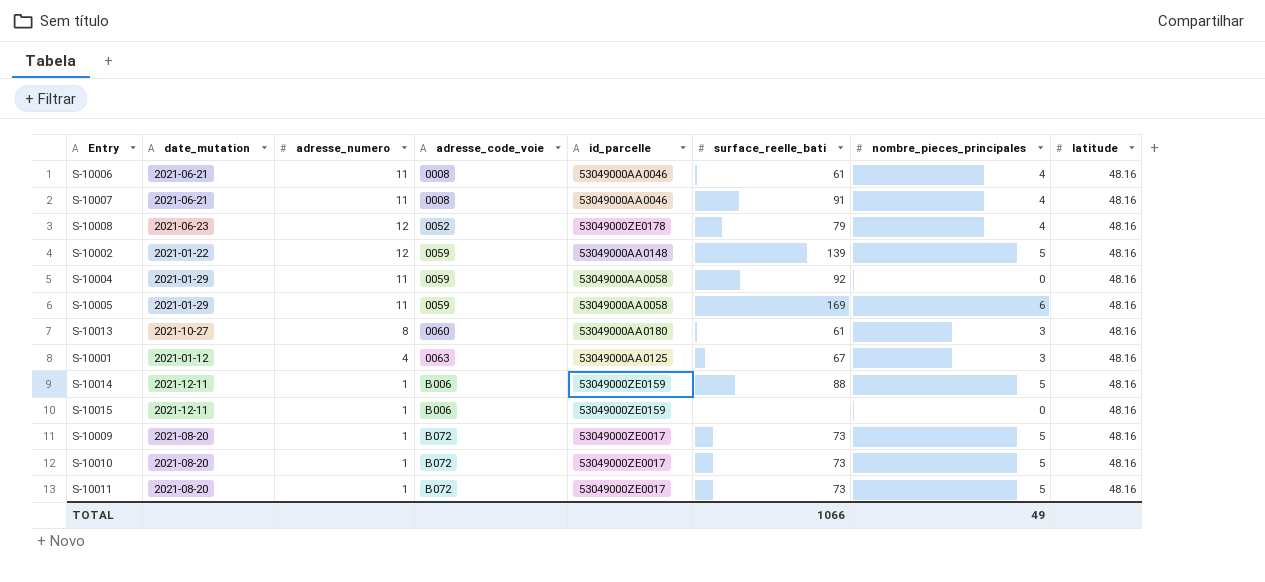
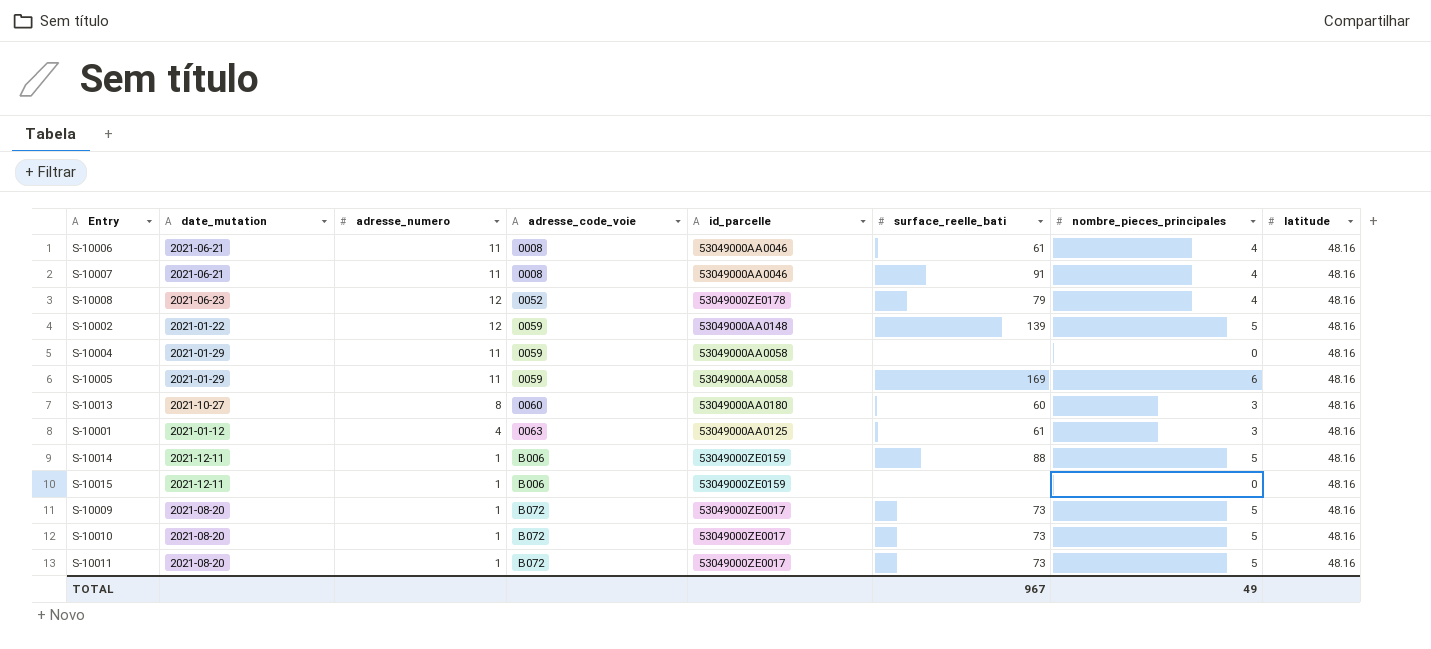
S-10004 | surface_reelle_bati: 92 -> none
S-10013 | surface_reelle_bati: 61 -> 60
S-10001 | surface_reelle_bati: 67 -> 61
TOTAL | surface_reelle_bati: 1066 -> 967

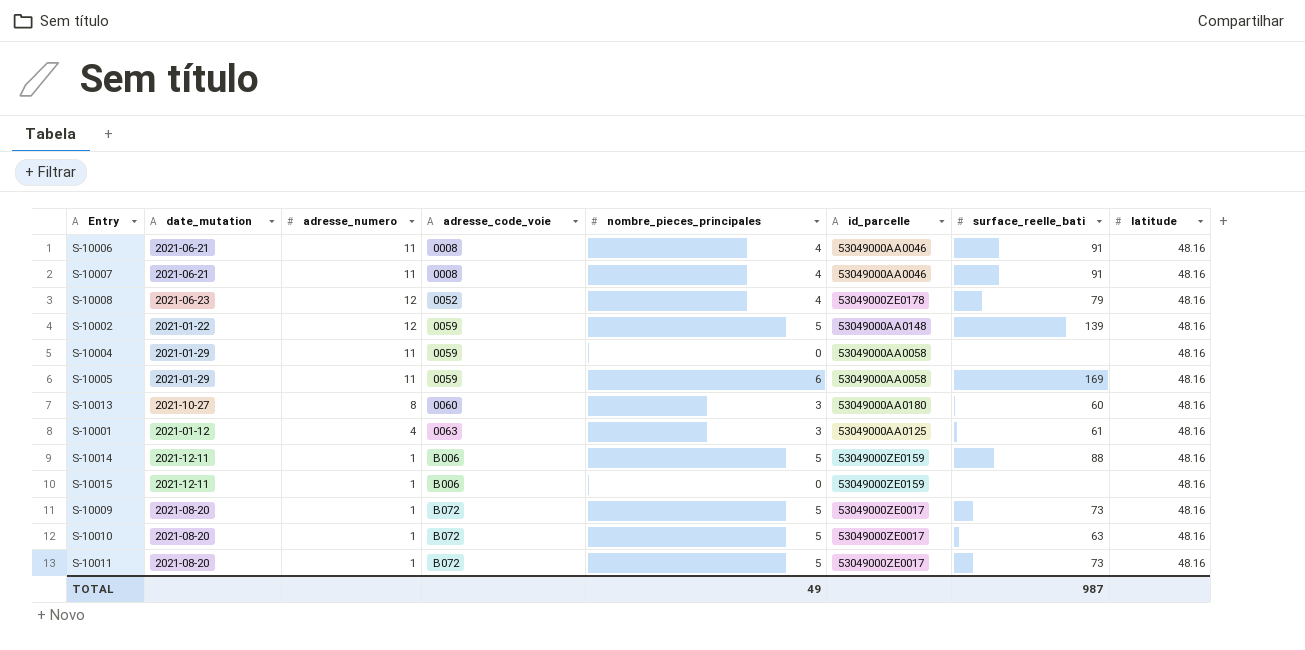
column nombre_pieces_principales | position: 7 -> 5
S-10006 | surface_reelle_bati: 61 -> 91
S-10010 | surface_reelle_bati: 73 -> 63
TOTAL | surface_reelle_bati: 967 -> 987

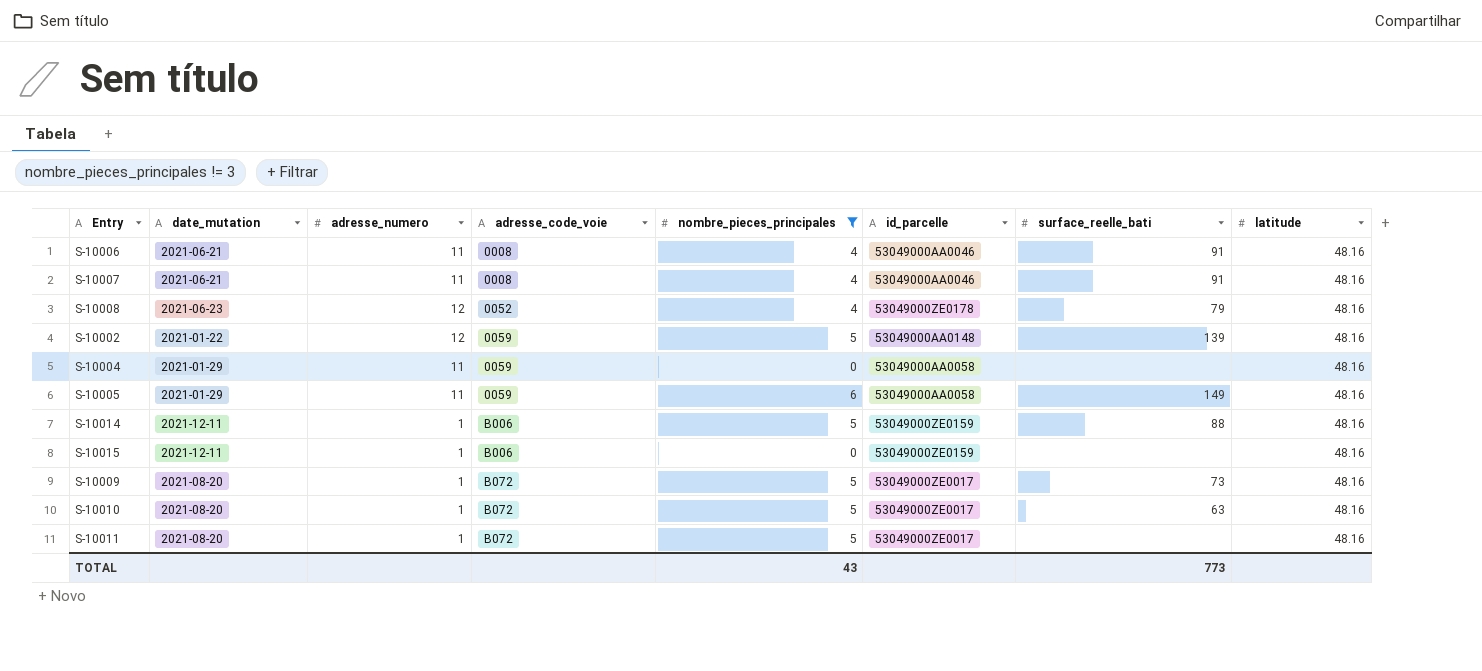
filter: none -> nombre_pieces_principales != 3
S-10005 | surface_reelle_bati: 169 -> 149
S-10011 | surface_reelle_bati: 73 -> none
TOTAL | nombre_pieces_principales: 49 -> 43
TOTAL | surface_reelle_bati: 987 -> 773

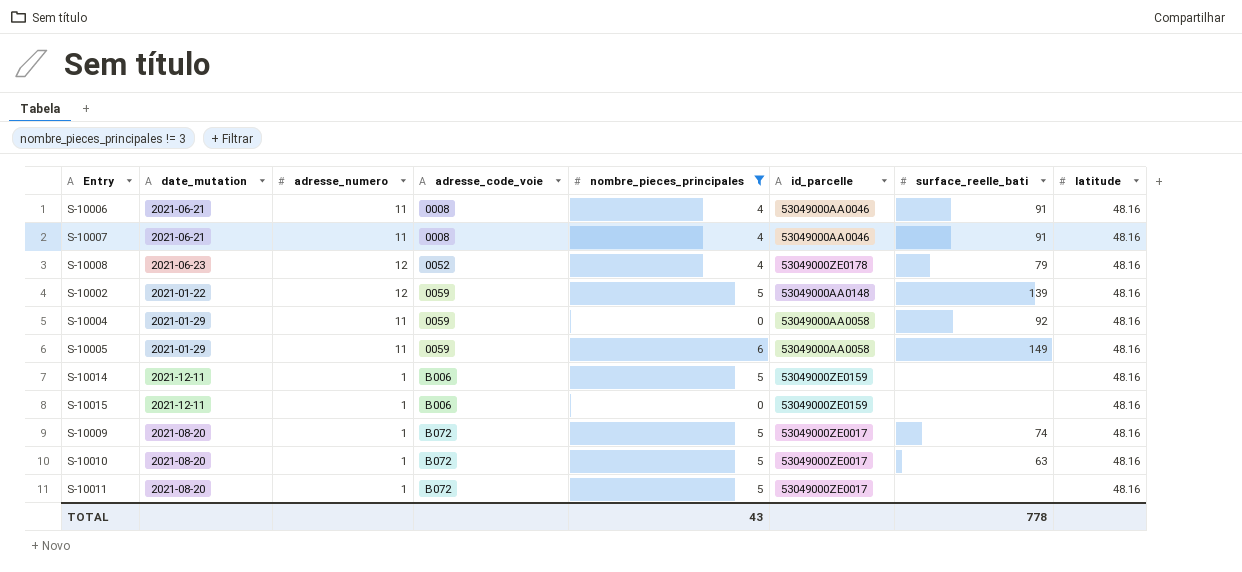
S-10004 | surface_reelle_bati: none -> 92
S-10014 | surface_reelle_bati: 88 -> none
S-10009 | surface_reelle_bati: 73 -> 74
TOTAL | surface_reelle_bati: 773 -> 778

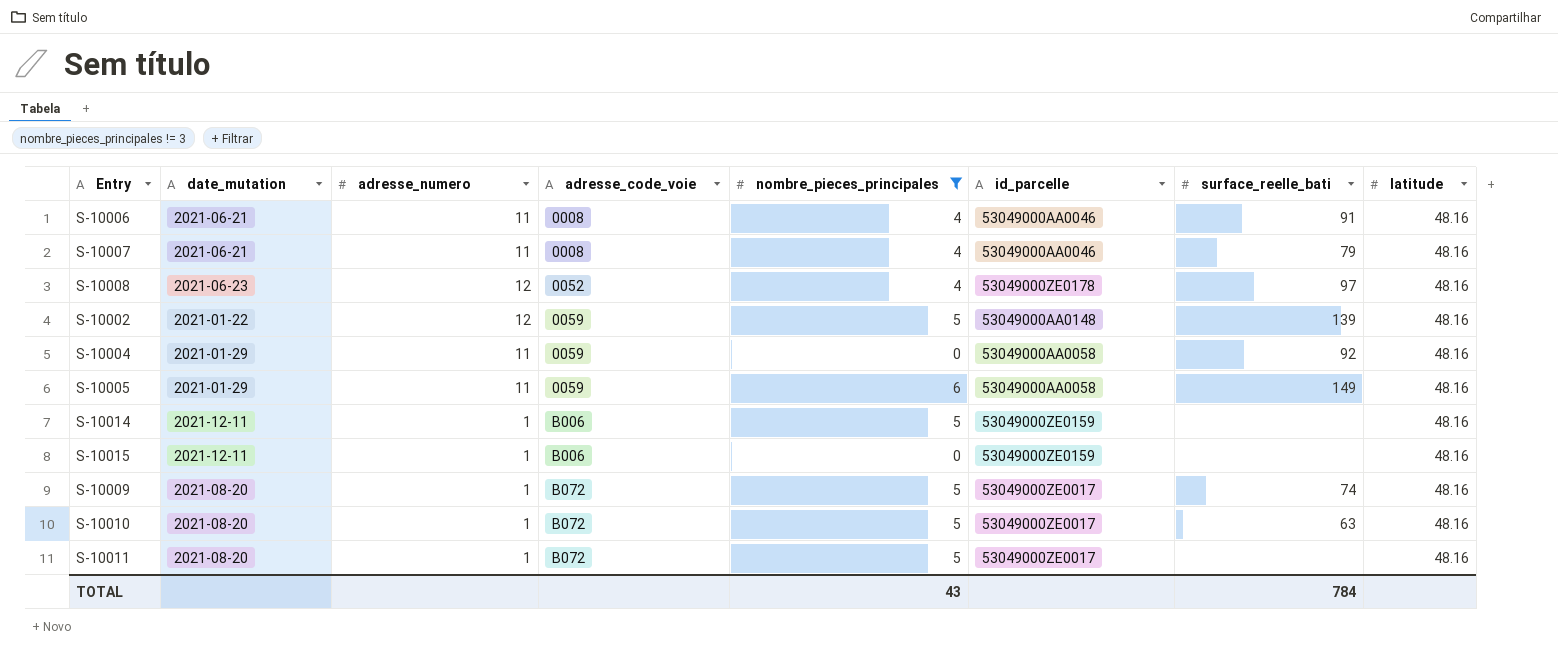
S-10007 | surface_reelle_bati: 91 -> 79
S-10008 | surface_reelle_bati: 79 -> 97
TOTAL | surface_reelle_bati: 778 -> 784

